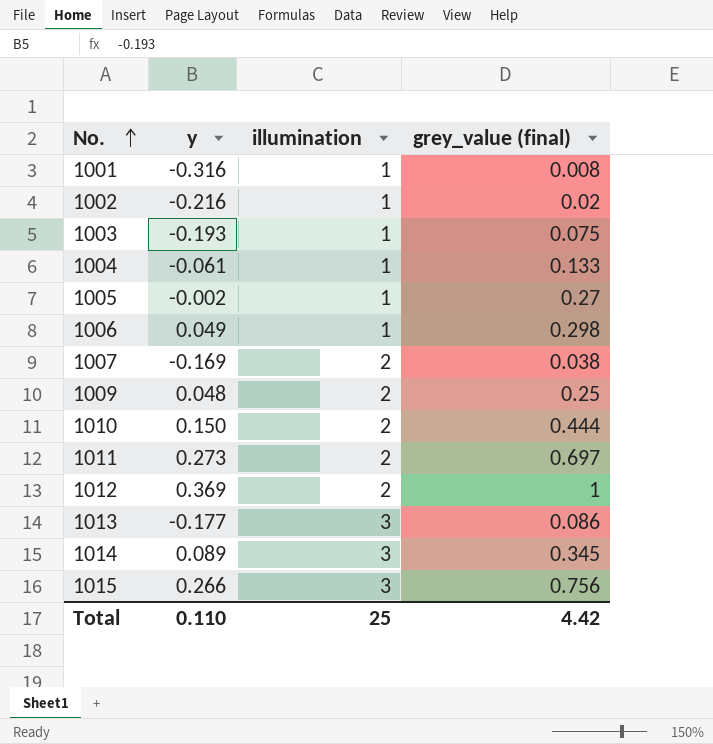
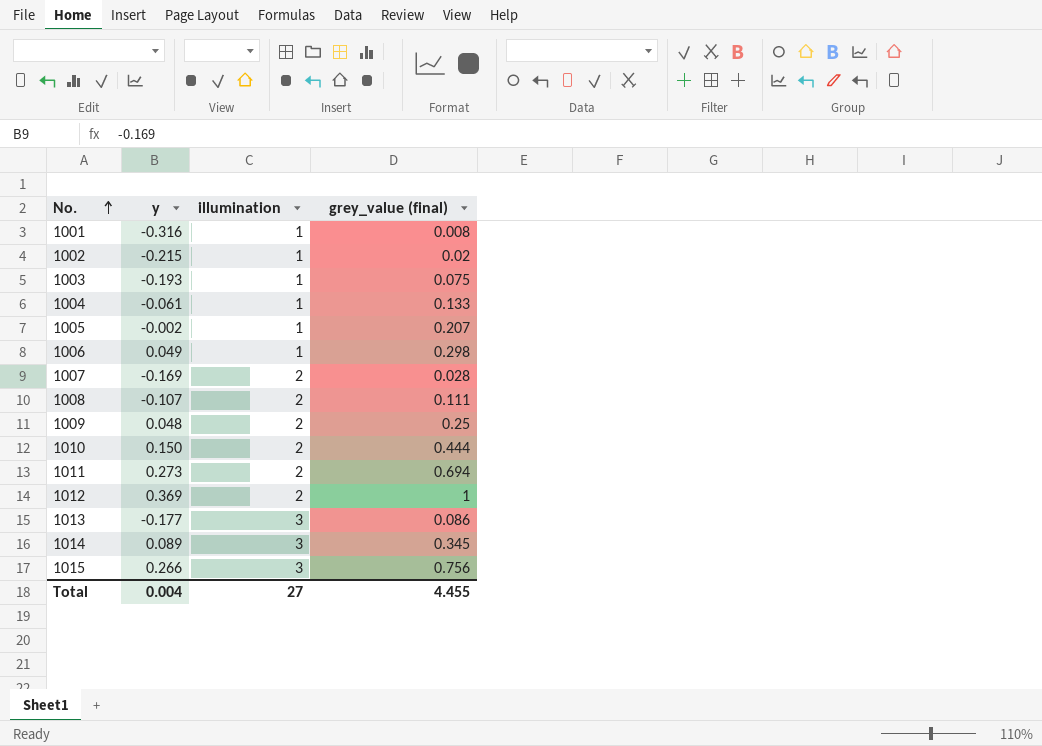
1002 | y: -0.216 -> -0.215
1005 | grey_value (final): 0.27 -> 0.207
1007 | grey_value (final): 0.038 -> 0.028
row 1008: none -> -0.107 | 2 | 0.111
1011 | grey_value (final): 0.697 -> 0.694
Total | y: 0.110 -> 0.004
Total | illumination: 25 -> 27
Total | grey_value (final): 4.42 -> 4.455

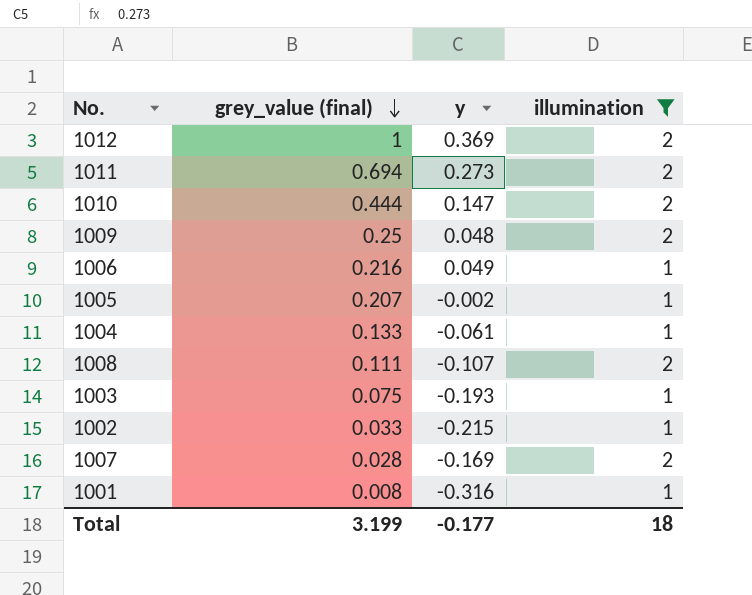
filter: none -> illumination != 3
row order: No. ascending -> grey_value (final) descending
column grey_value (final) | position: 4 -> 2
1010 | y: 0.150 -> 0.147
1006 | grey_value (final): 0.298 -> 0.216
1002 | grey_value (final): 0.02 -> 0.033
Total | grey_value (final): 4.455 -> 3.199
Total | y: 0.004 -> -0.177
Total | illumination: 27 -> 18

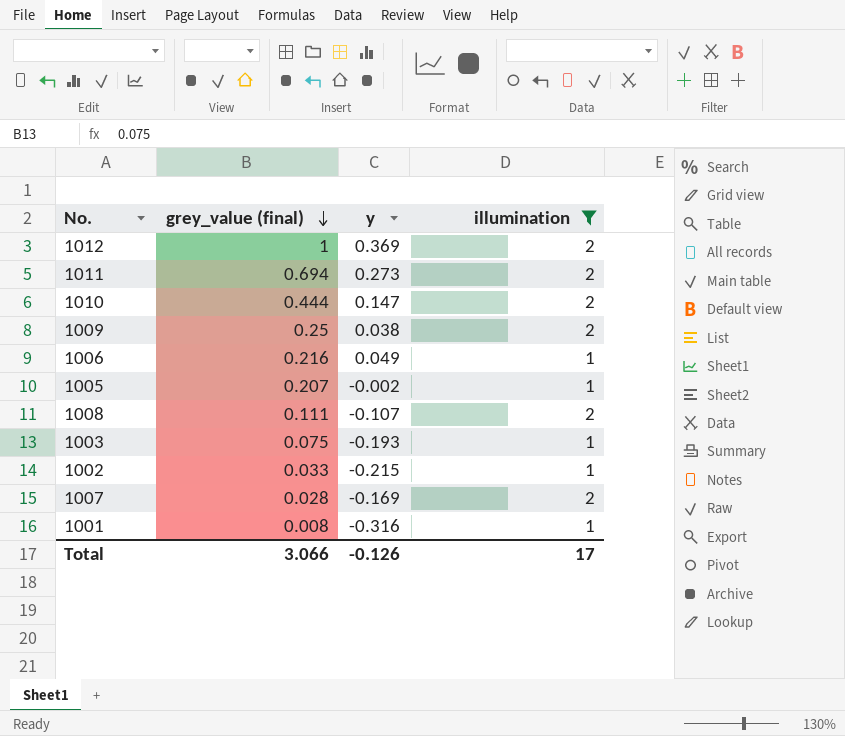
row 1004: 0.133 | -0.061 | 1 -> none
1009 | y: 0.048 -> 0.038
Total | grey_value (final): 3.199 -> 3.066
Total | y: -0.177 -> -0.126
Total | illumination: 18 -> 17

